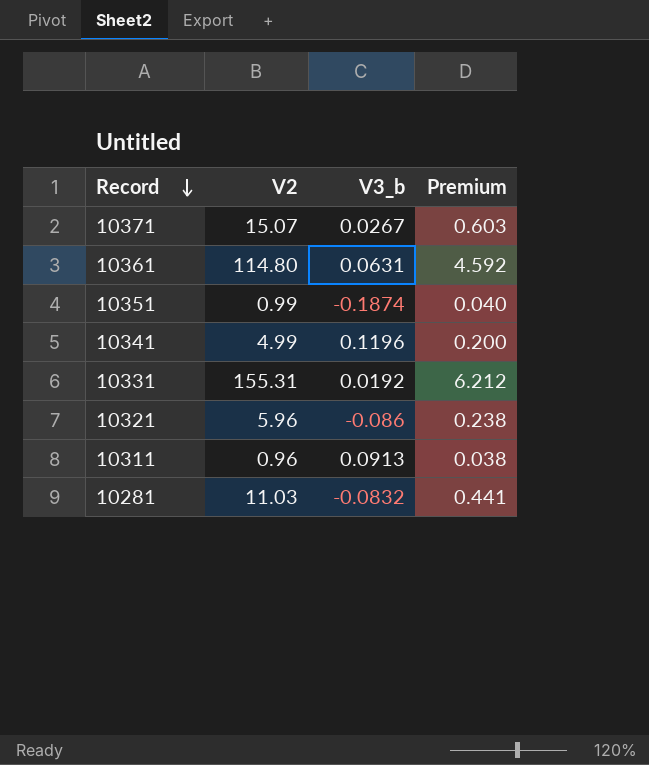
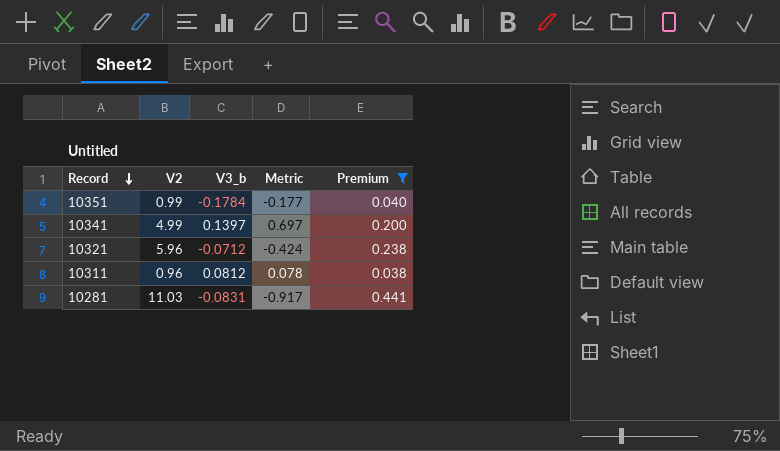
filter: none -> Premium <= 0.441
column Metric | formula: none -> [V2] * [V3_b]
10351 | V3_b: -0.1874 -> -0.1784
10341 | V3_b: 0.1196 -> 0.1397
10321 | V3_b: -0.086 -> -0.0712
10311 | V3_b: 0.0913 -> 0.0812
10281 | V3_b: -0.0832 -> -0.0831

